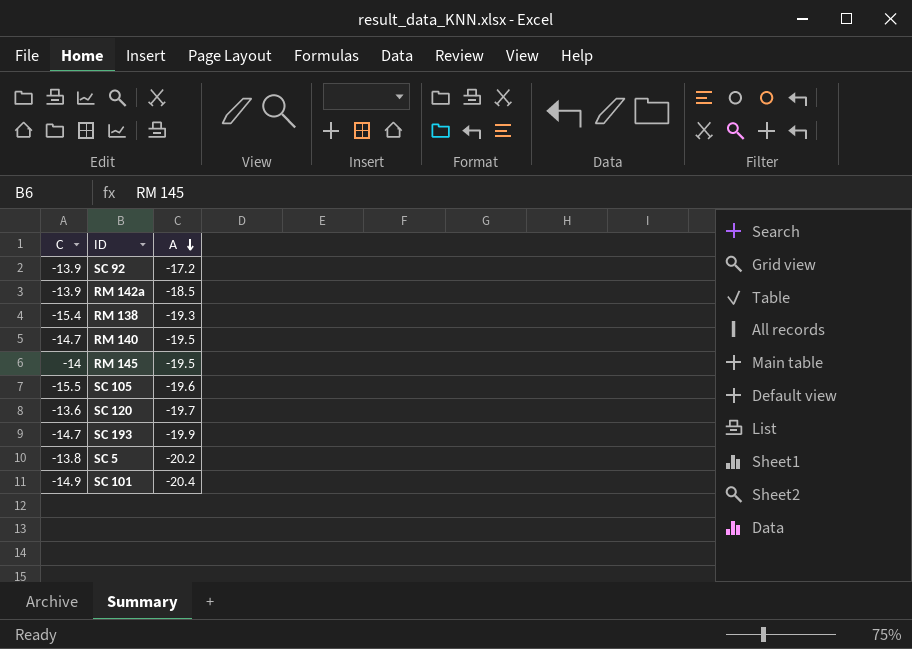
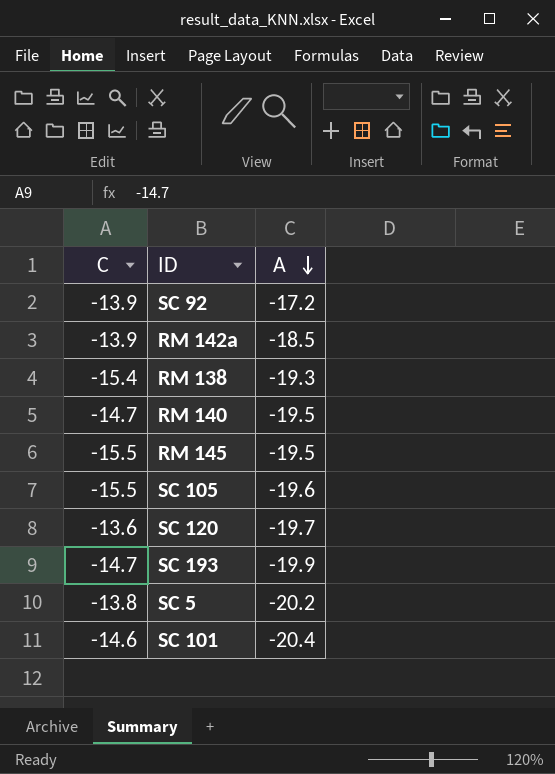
RM 145 | C: -14 -> -15.5
SC 101 | C: -14.9 -> -14.6

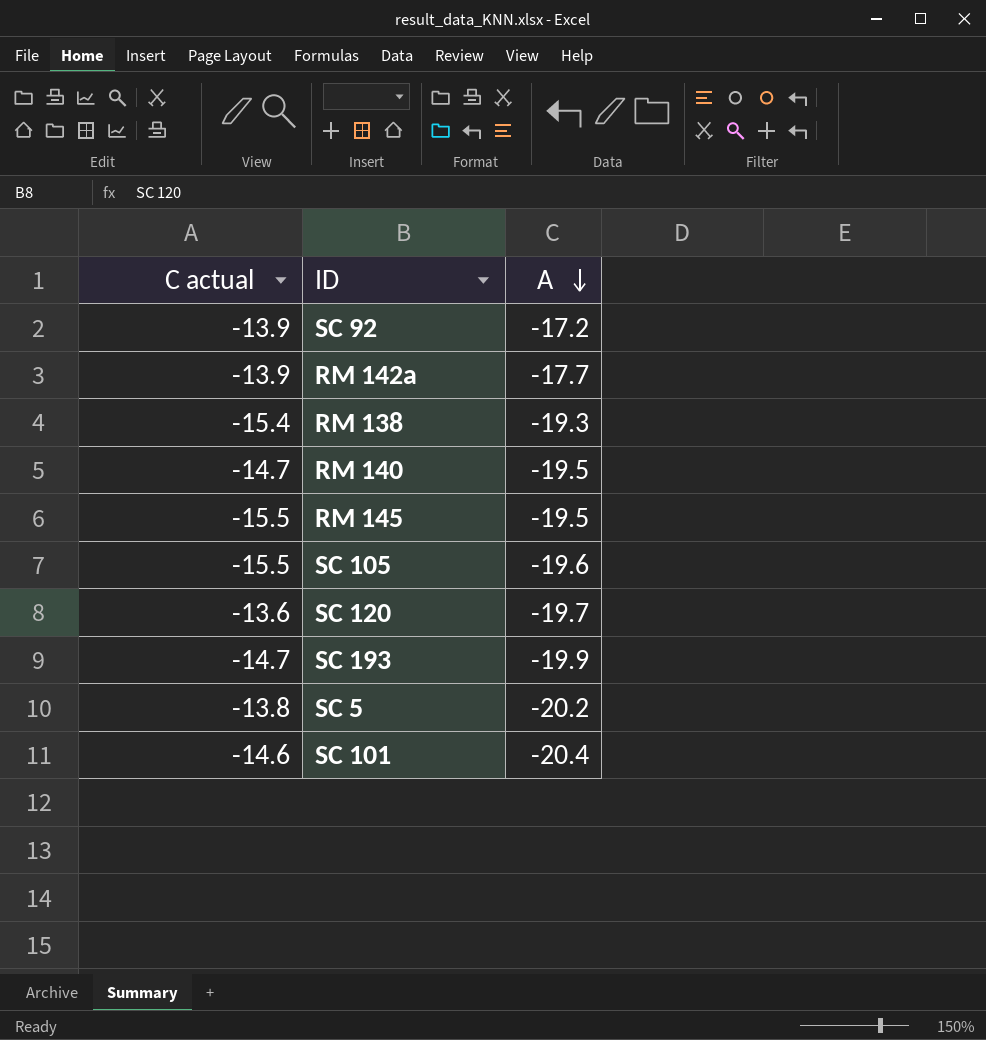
column name: C -> C actual
RM 142a | A: -18.5 -> -17.7

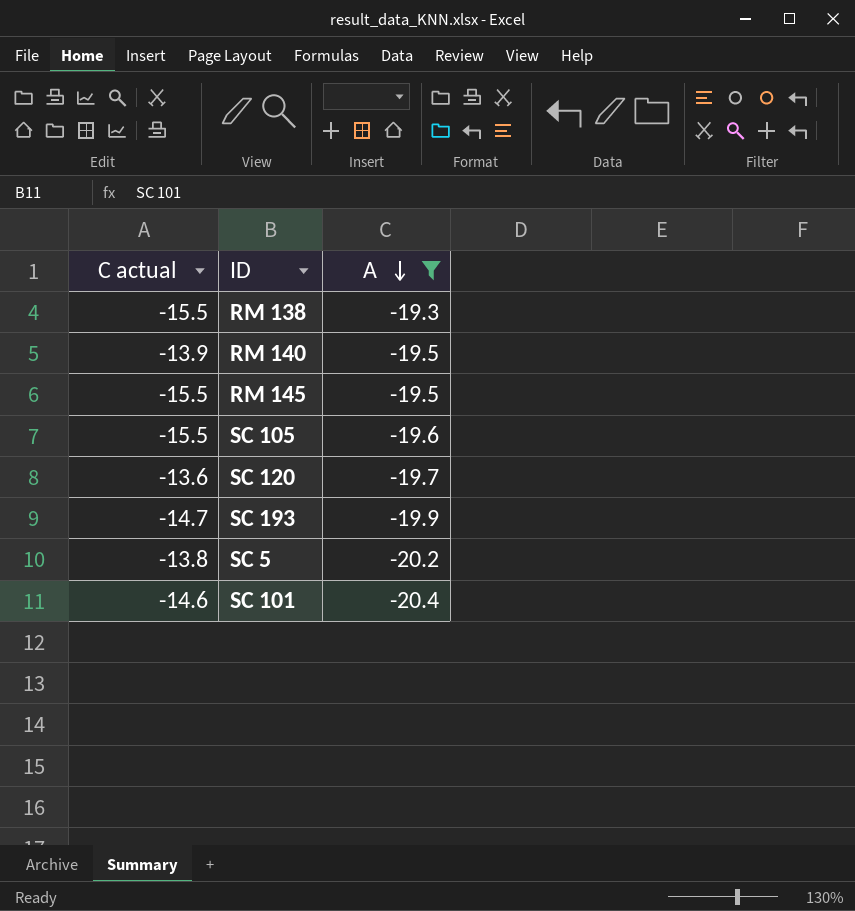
filter: none -> A <= -19.3
RM 138 | C actual: -15.4 -> -15.5
RM 140 | C actual: -14.7 -> -13.9

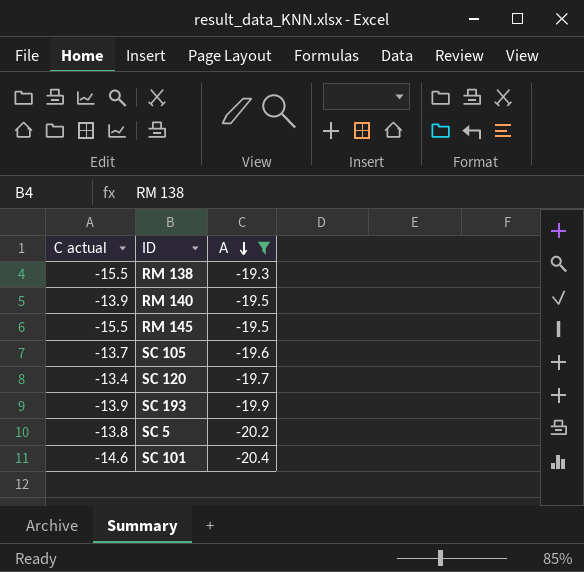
SC 105 | C actual: -15.5 -> -13.7
SC 120 | C actual: -13.6 -> -13.4
SC 193 | C actual: -14.7 -> -13.9

